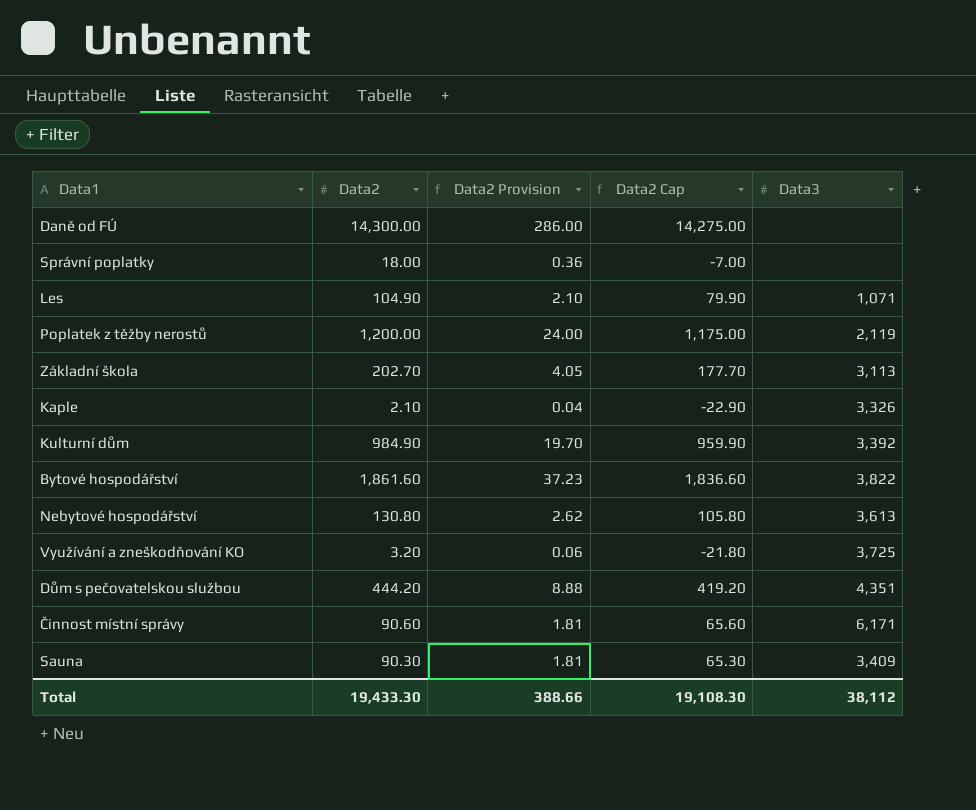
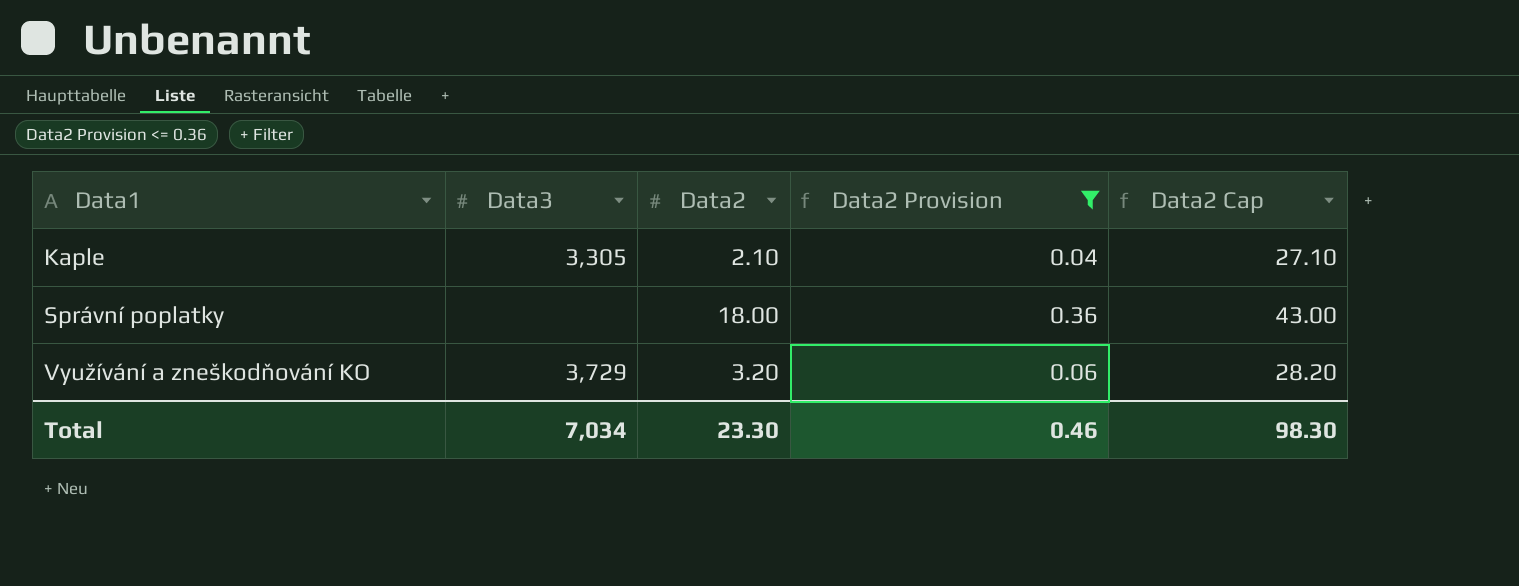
filter: none -> Data2 Provision <= 0.36
row order: none -> Data1 ascending
column Data3 | position: 5 -> 2
column Data2 Cap | formula: [Data2] - 25 -> [Data2] + 25
Kaple | Data3: 3,326 -> 3,305
Využívání a zneškodňování KO | Data3: 3,725 -> 3,729
Total | Data3: 38,112 -> 7,034
Total | Data2: 19,433.30 -> 23.30
Total | Data2 Provision: 388.66 -> 0.46
Total | Data2 Cap: 19,108.30 -> 98.30

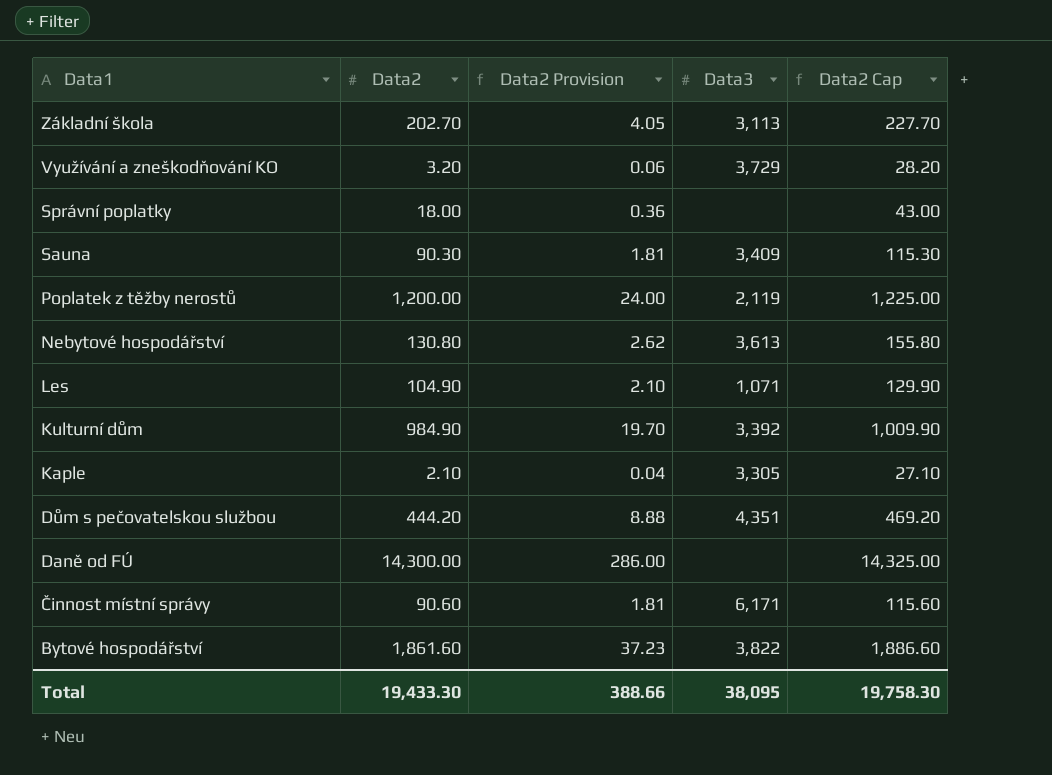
filter: Data2 Provision <= 0.36 -> none
row order: Data1 ascending -> Data1 descending
column Data3 | position: 2 -> 4
Total | Data2: 23.30 -> 19,433.30
Total | Data2 Provision: 0.46 -> 388.66
Total | Data3: 7,034 -> 38,095
Total | Data2 Cap: 98.30 -> 19,758.30

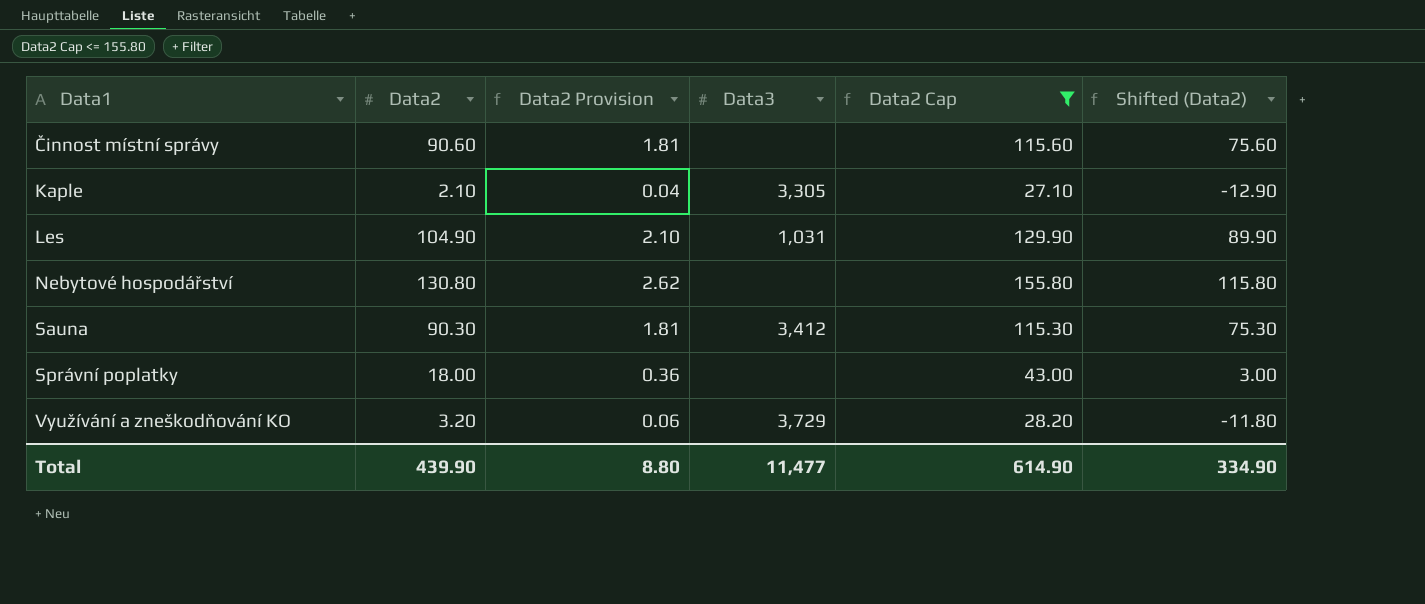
filter: none -> Data2 Cap <= 155.80
row order: Data1 descending -> Data1 ascending
column Shifted (Data2) | formula: none -> [Data2] - 15
Činnost místní správy | Data3: 6,171 -> none
Les | Data3: 1,071 -> 1,031
Nebytové hospodářství | Data3: 3,613 -> none
Sauna | Data3: 3,409 -> 3,412
Total | Data2: 19,433.30 -> 439.90
Total | Data2 Provision: 388.66 -> 8.80
Total | Data3: 38,095 -> 11,477
Total | Data2 Cap: 19,758.30 -> 614.90

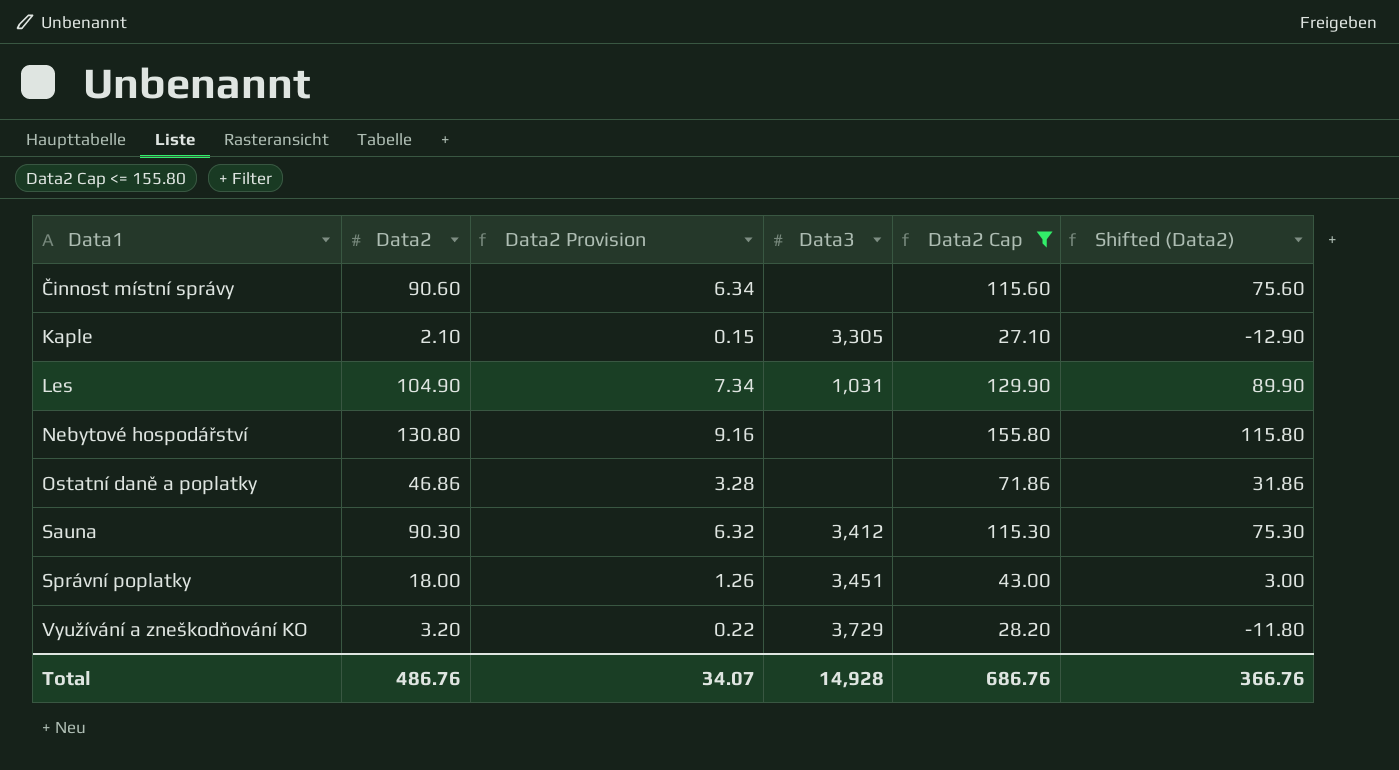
column Data2 Provision | formula: [Data2] * 0.02 -> [Data2] * 0.07
row Ostatní daně a poplatky: none -> 46.86 | 3.28 | none | 71.86 | 31.86
Správní poplatky | Data3: none -> 3,451
Total | Data2: 439.90 -> 486.76
Total | Data2 Provision: 8.80 -> 34.07
Total | Data3: 11,477 -> 14,928
Total | Data2 Cap: 614.90 -> 686.76
Total | Shifted (Data2): 334.90 -> 366.76

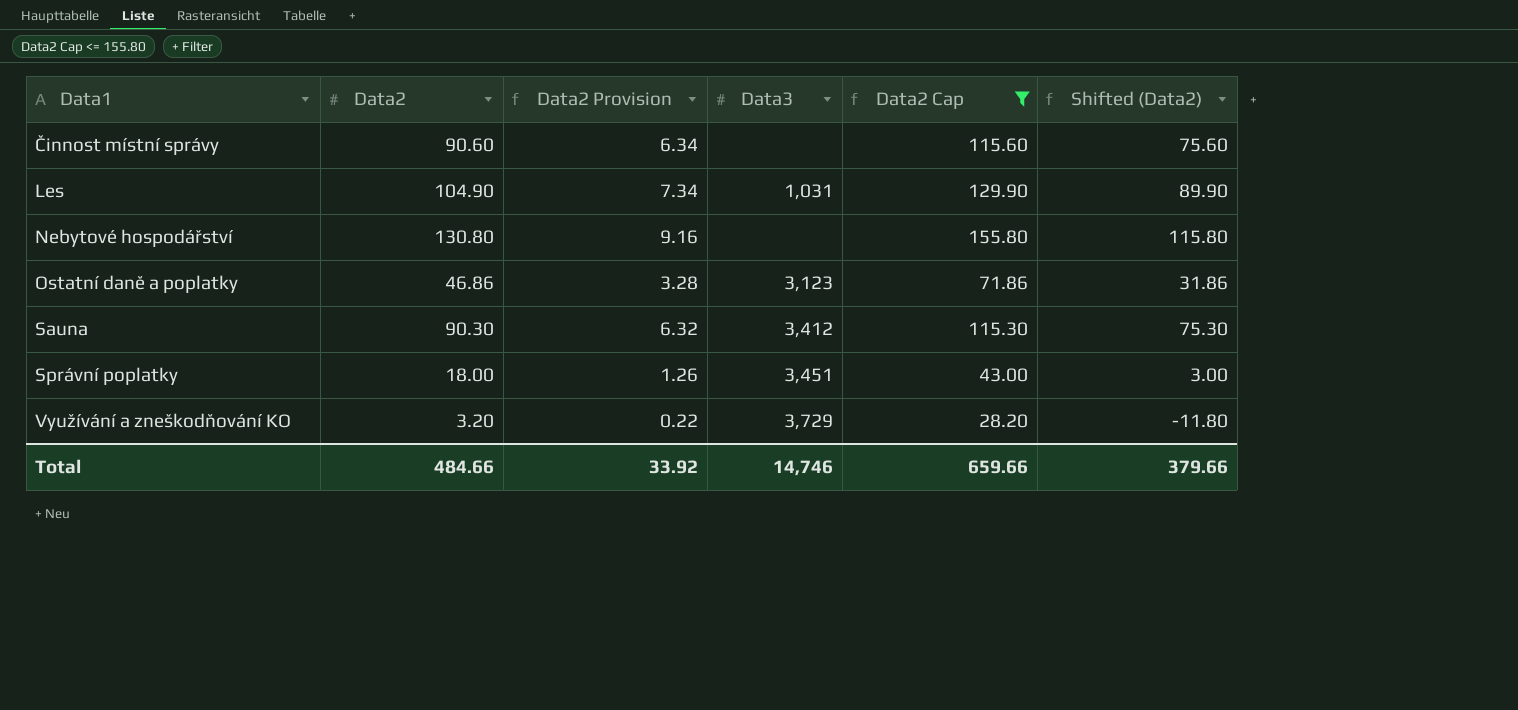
row Kaple: 2.10 | 0.15 | 3,305 | 27.10 | -12.90 -> none
Ostatní daně a poplatky | Data3: none -> 3,123
Total | Data2: 486.76 -> 484.66
Total | Data2 Provision: 34.07 -> 33.92
Total | Data3: 14,928 -> 14,746
Total | Data2 Cap: 686.76 -> 659.66
Total | Shifted (Data2): 366.76 -> 379.66

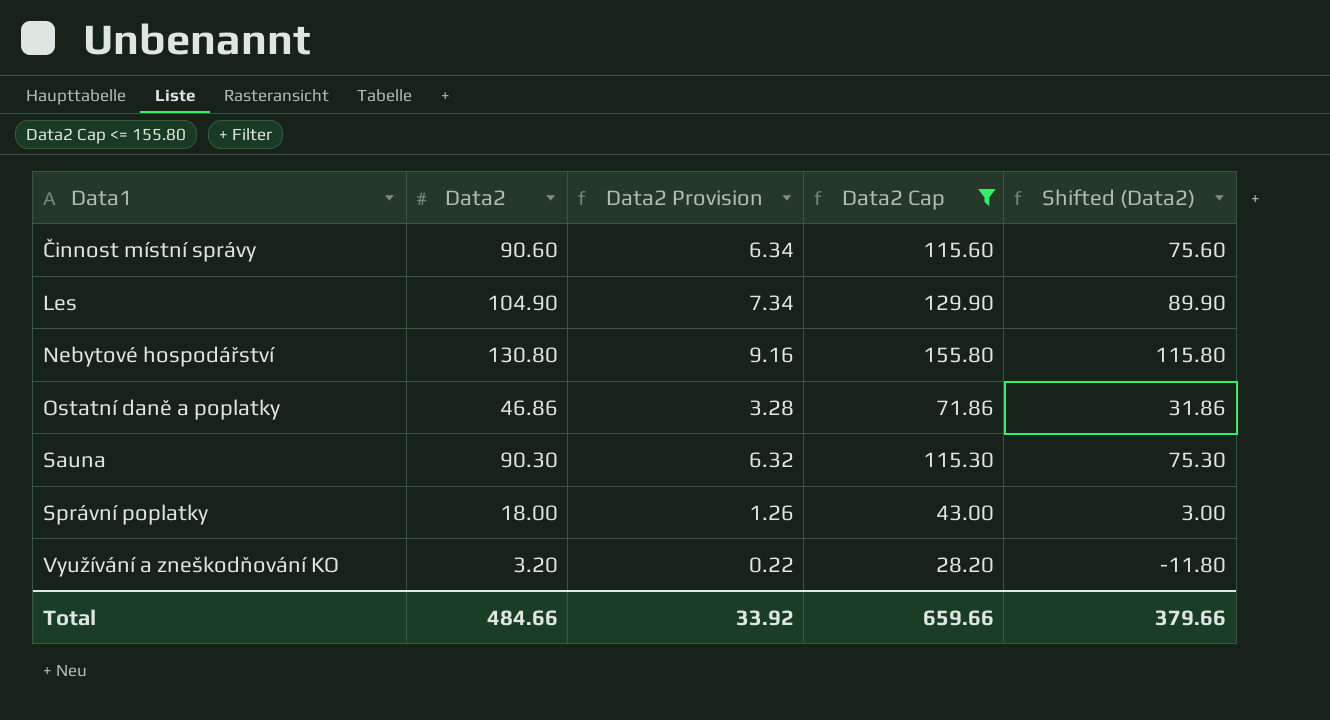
column Data3 | position: 4 -> none

